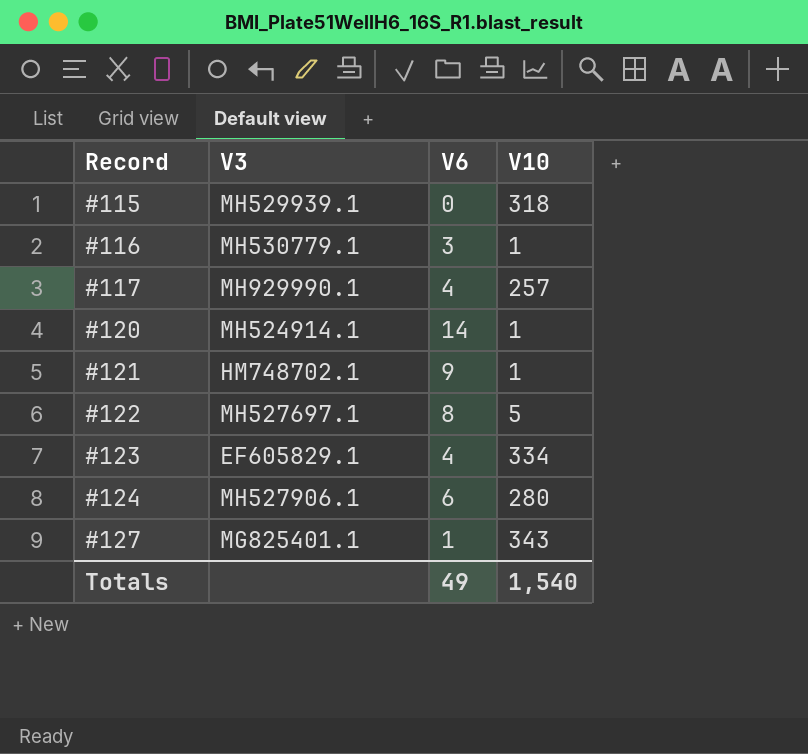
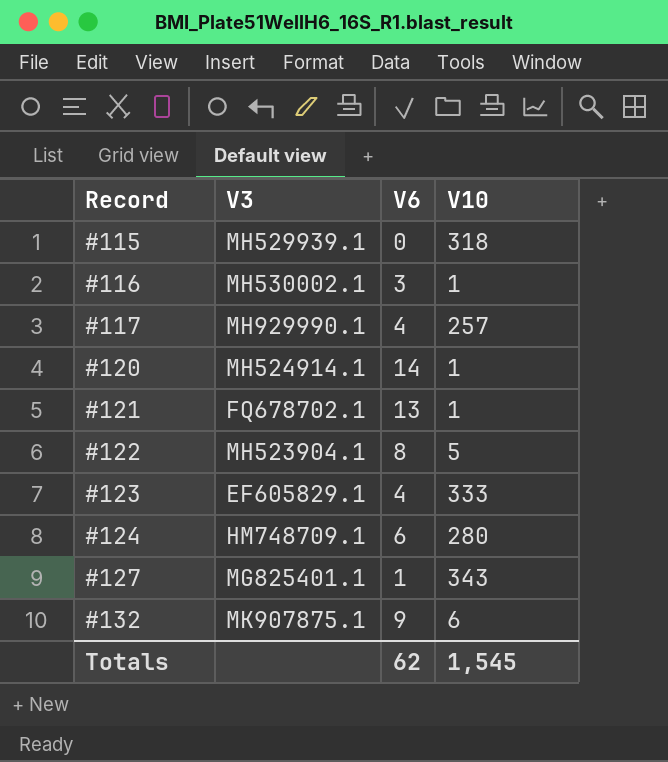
#116 | V3: MH530779.1 -> MH530002.1
#121 | V3: HM748702.1 -> FQ678702.1
#121 | V6: 9 -> 13
#122 | V3: MH527697.1 -> MH523904.1
#123 | V10: 334 -> 333
#124 | V3: MH527906.1 -> HM748709.1
row #132: none -> MK907875.1 | 9 | 6
Totals | V6: 49 -> 62
Totals | V10: 1,540 -> 1,545

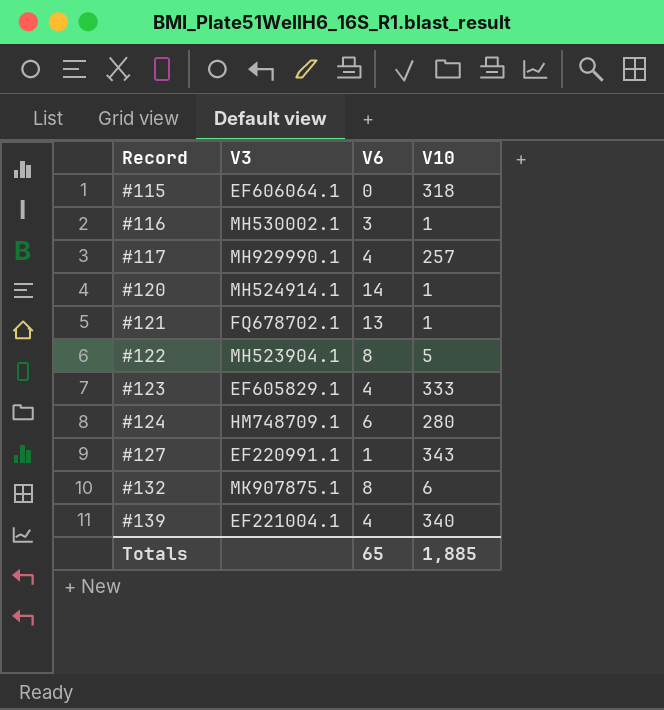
#115 | V3: MH529939.1 -> EF606064.1
#127 | V3: MG825401.1 -> EF220991.1
#132 | V6: 9 -> 8
row #139: none -> EF221004.1 | 4 | 340
Totals | V6: 62 -> 65
Totals | V10: 1,545 -> 1,885

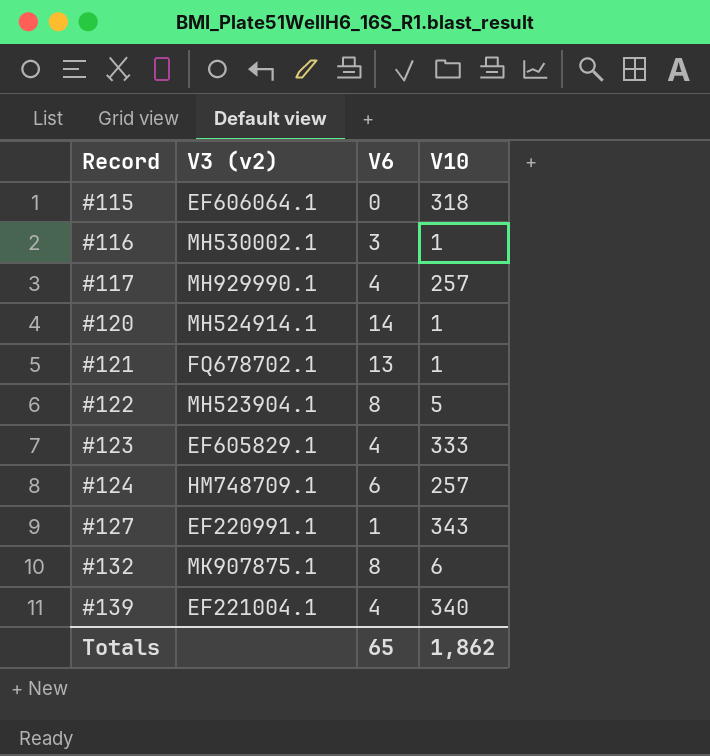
column name: V3 -> V3 (v2)
#124 | V10: 280 -> 257
Totals | V10: 1,885 -> 1,862

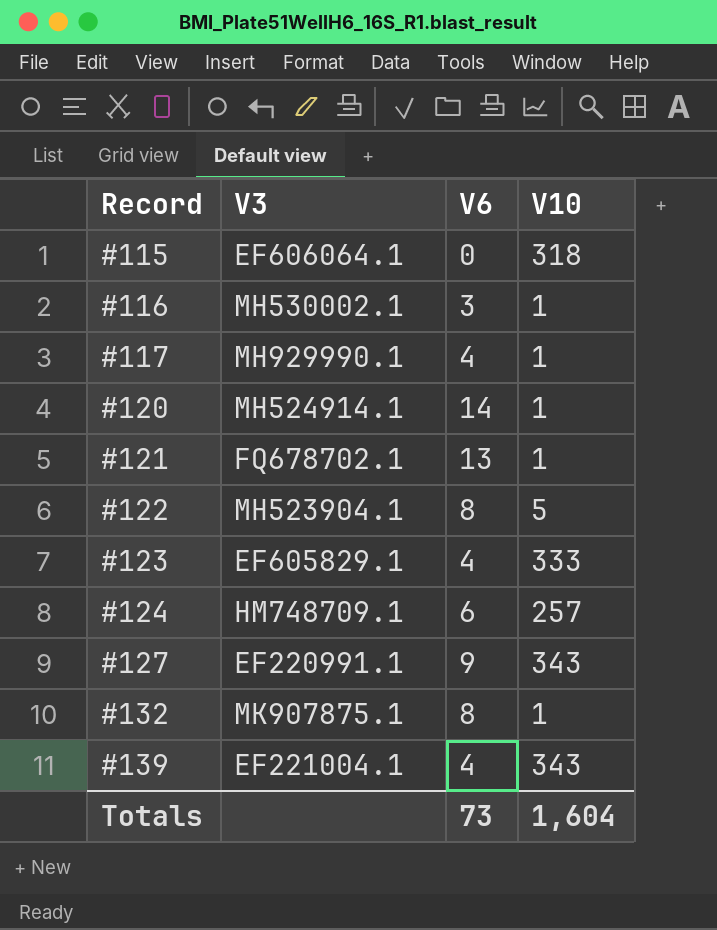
column name: V3 (v2) -> V3
#117 | V10: 257 -> 1
#127 | V6: 1 -> 9
#132 | V10: 6 -> 1
#139 | V10: 340 -> 343
Totals | V6: 65 -> 73
Totals | V10: 1,862 -> 1,604

